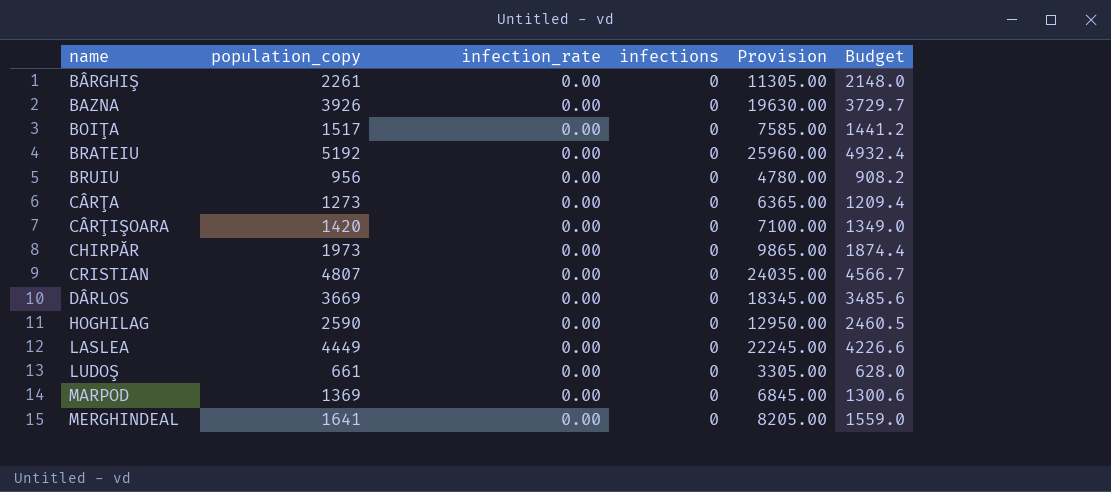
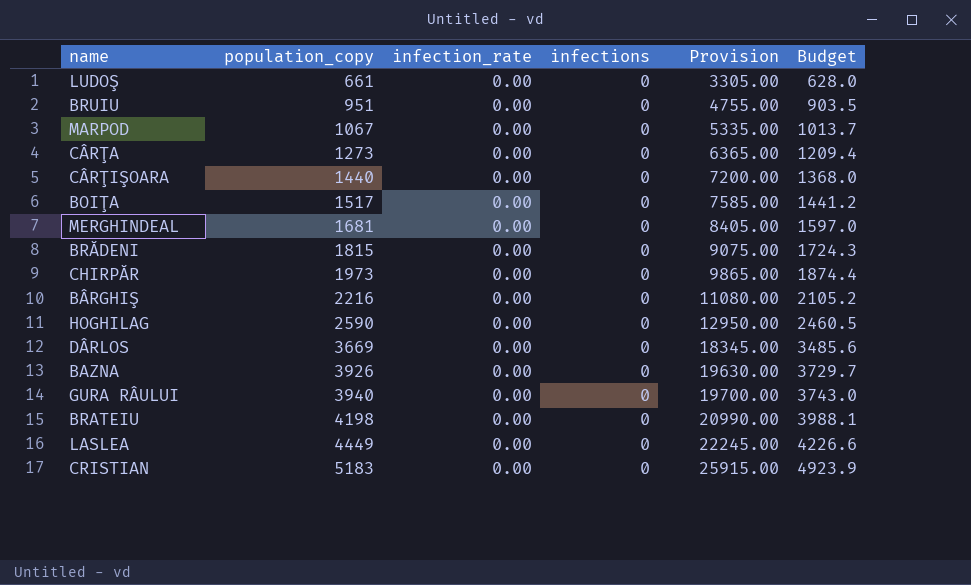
row order: name ascending -> population_copy ascending
BRUIU | population_copy: 956 -> 951
BRUIU | Provision: 4780.00 -> 4755.00
BRUIU | Budget: 908.2 -> 903.5
MARPOD | population_copy: 1369 -> 1067
MARPOD | Provision: 6845.00 -> 5335.00
MARPOD | Budget: 1300.6 -> 1013.7
CÂRŢIŞOARA | population_copy: 1420 -> 1440
CÂRŢIŞOARA | Provision: 7100.00 -> 7200.00
CÂRŢIŞOARA | Budget: 1349.0 -> 1368.0
MERGHINDEAL | population_copy: 1641 -> 1681
MERGHINDEAL | Provision: 8205.00 -> 8405.00
MERGHINDEAL | Budget: 1559.0 -> 1597.0
row BRĂDENI: none -> 1815 | 0.00 | 0 | 9075.00 | 1724.3
BÂRGHIŞ | population_copy: 2261 -> 2216
BÂRGHIŞ | Provision: 11305.00 -> 11080.00
BÂRGHIŞ | Budget: 2148.0 -> 2105.2
row GURA RÂULUI: none -> 3940 | 0.00 | 0 | 19700.00 | 3743.0
BRATEIU | population_copy: 5192 -> 4198
BRATEIU | Provision: 25960.00 -> 20990.00
BRATEIU | Budget: 4932.4 -> 3988.1
CRISTIAN | population_copy: 4807 -> 5183
CRISTIAN | Provision: 24035.00 -> 25915.00
CRISTIAN | Budget: 4566.7 -> 4923.9

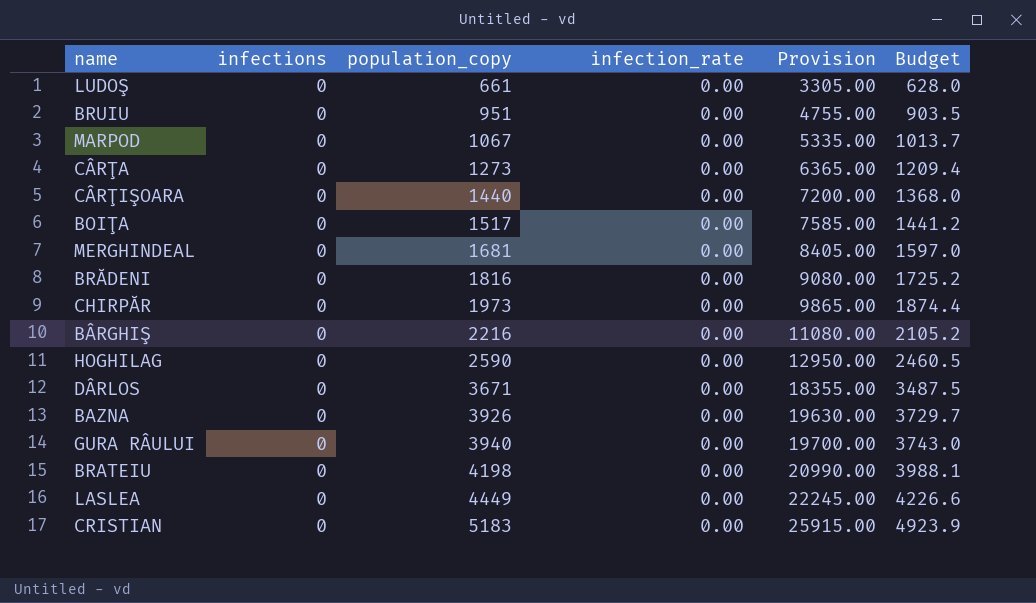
column infections | position: 4 -> 2
BRĂDENI | population_copy: 1815 -> 1816
BRĂDENI | Provision: 9075.00 -> 9080.00
BRĂDENI | Budget: 1724.3 -> 1725.2
DÂRLOS | population_copy: 3669 -> 3671
DÂRLOS | Provision: 18345.00 -> 18355.00
DÂRLOS | Budget: 3485.6 -> 3487.5

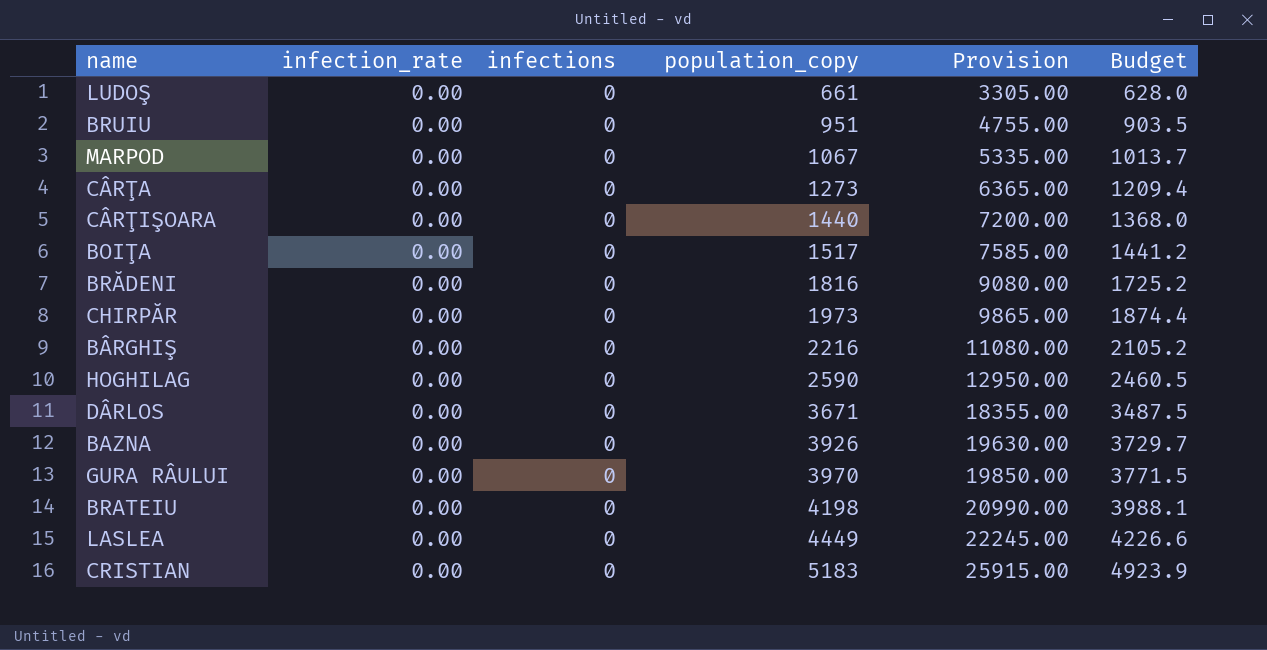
column infection_rate | position: 4 -> 2
row MERGHINDEAL: 0 | 1681 | 0.00 | 8405.00 | 1597.0 -> none
GURA RÂULUI | population_copy: 3940 -> 3970
GURA RÂULUI | Provision: 19700.00 -> 19850.00
GURA RÂULUI | Budget: 3743.0 -> 3771.5

